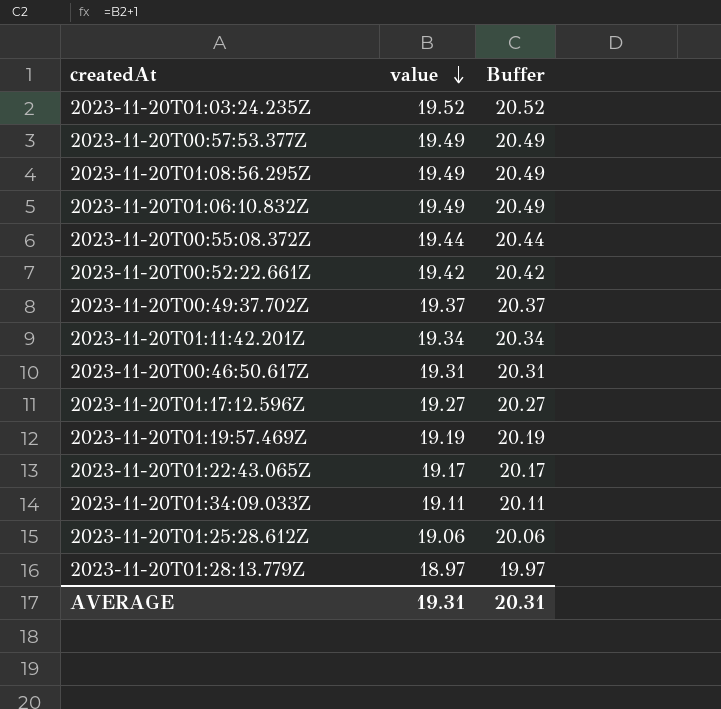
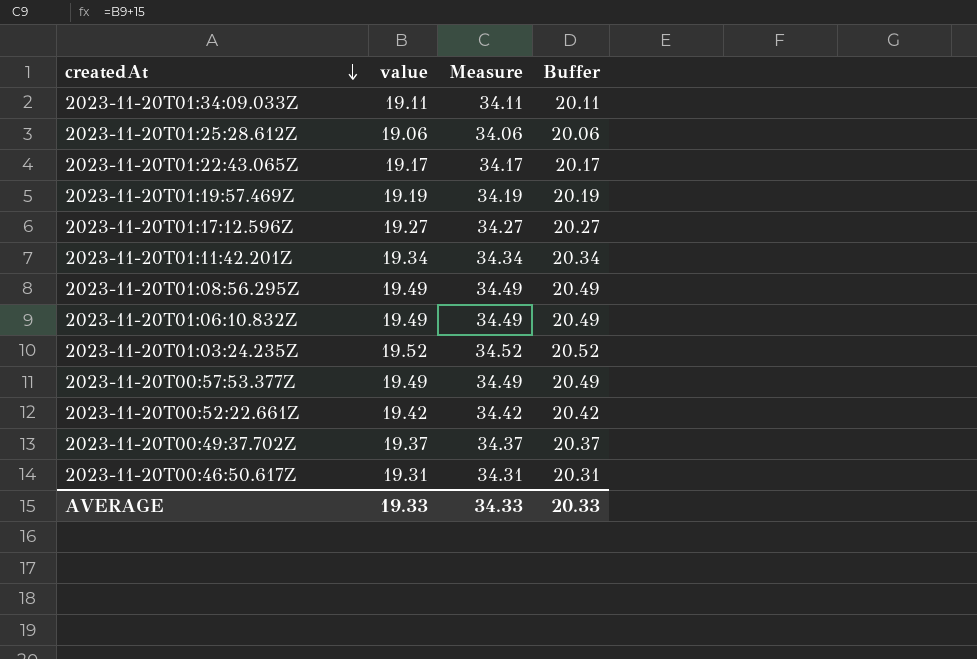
row order: value descending -> createdAt descending
column Measure | formula: none -> [value] + 15
row 2023-11-20T00:55:08.372Z: 19.44 | 20.44 -> none
row 2023-11-20T01:28:13.779Z: 18.97 | 19.97 -> none
AVERAGE | value: 19.31 -> 19.33
AVERAGE | Buffer: 20.31 -> 20.33

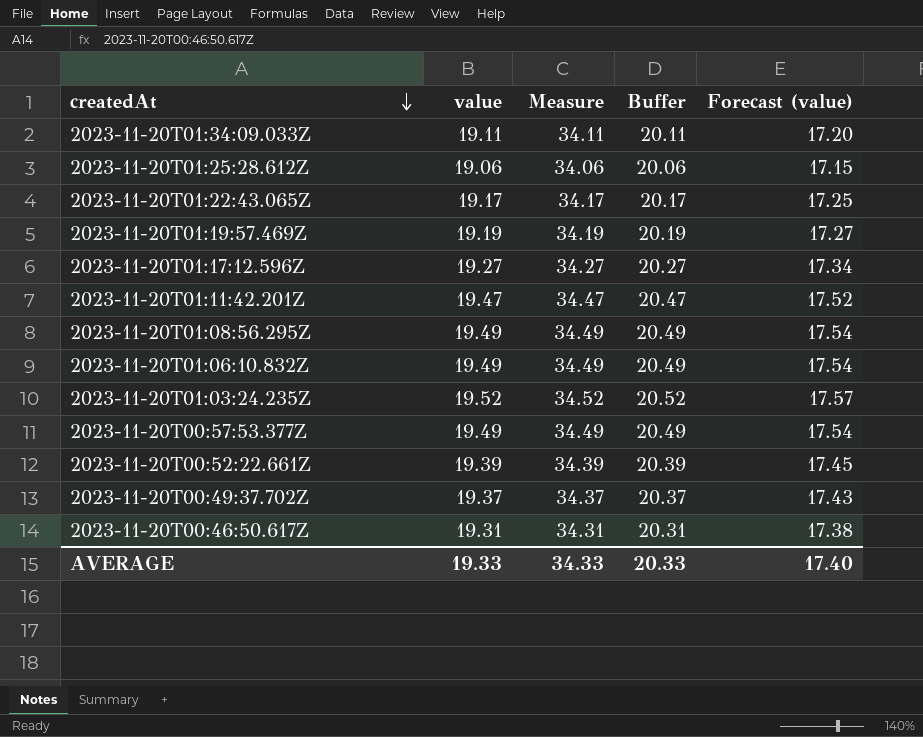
column Forecast (value) | formula: none -> [value] * 0.9
2023-11-20T01:11:42.201Z | value: 19.34 -> 19.47
2023-11-20T01:11:42.201Z | Measure: 34.34 -> 34.47
2023-11-20T01:11:42.201Z | Buffer: 20.34 -> 20.47
2023-11-20T00:52:22.661Z | value: 19.42 -> 19.39
2023-11-20T00:52:22.661Z | Measure: 34.42 -> 34.39
2023-11-20T00:52:22.661Z | Buffer: 20.42 -> 20.39

